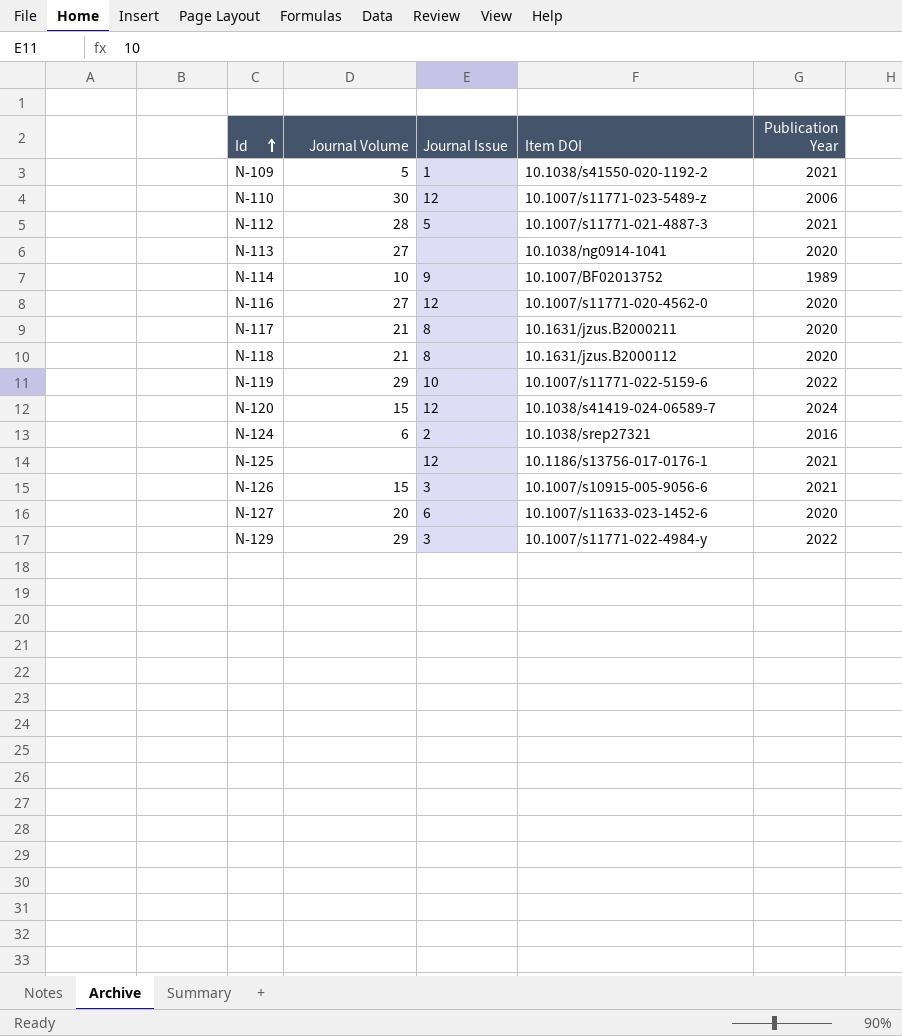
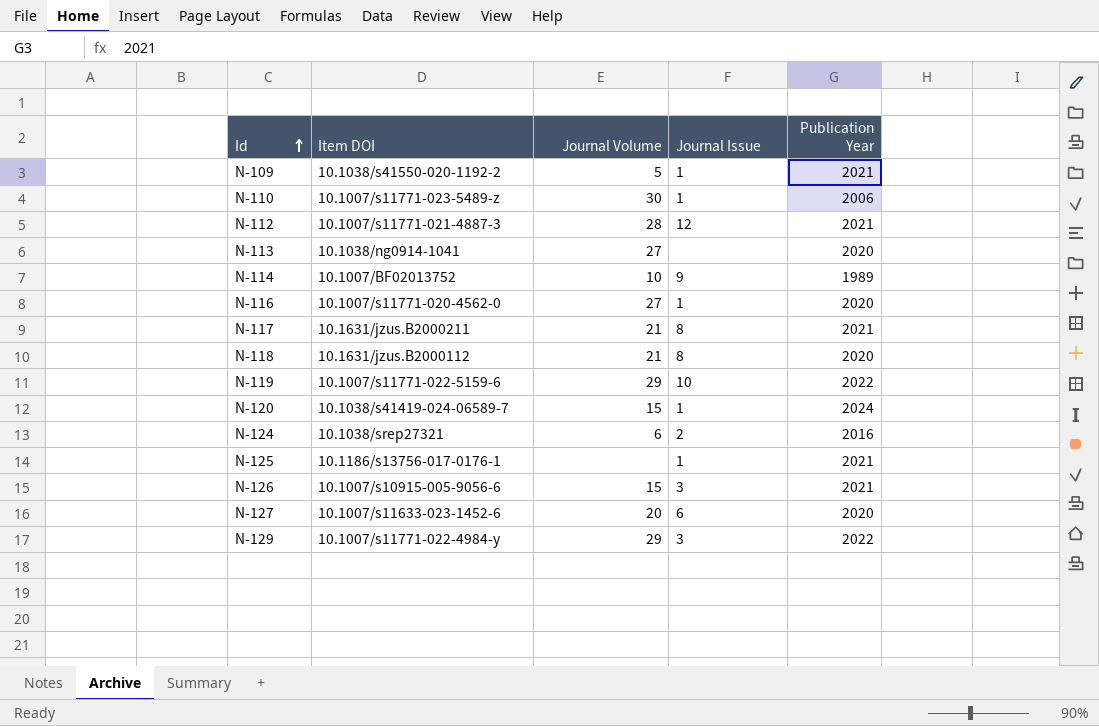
column Item DOI | position: 4 -> 2
N-110 | Journal Issue: 12 -> 1
N-112 | Journal Issue: 5 -> 12
N-116 | Journal Issue: 12 -> 1
N-117 | Publication Year: 2020 -> 2021
N-120 | Journal Issue: 12 -> 1
N-125 | Journal Issue: 12 -> 1

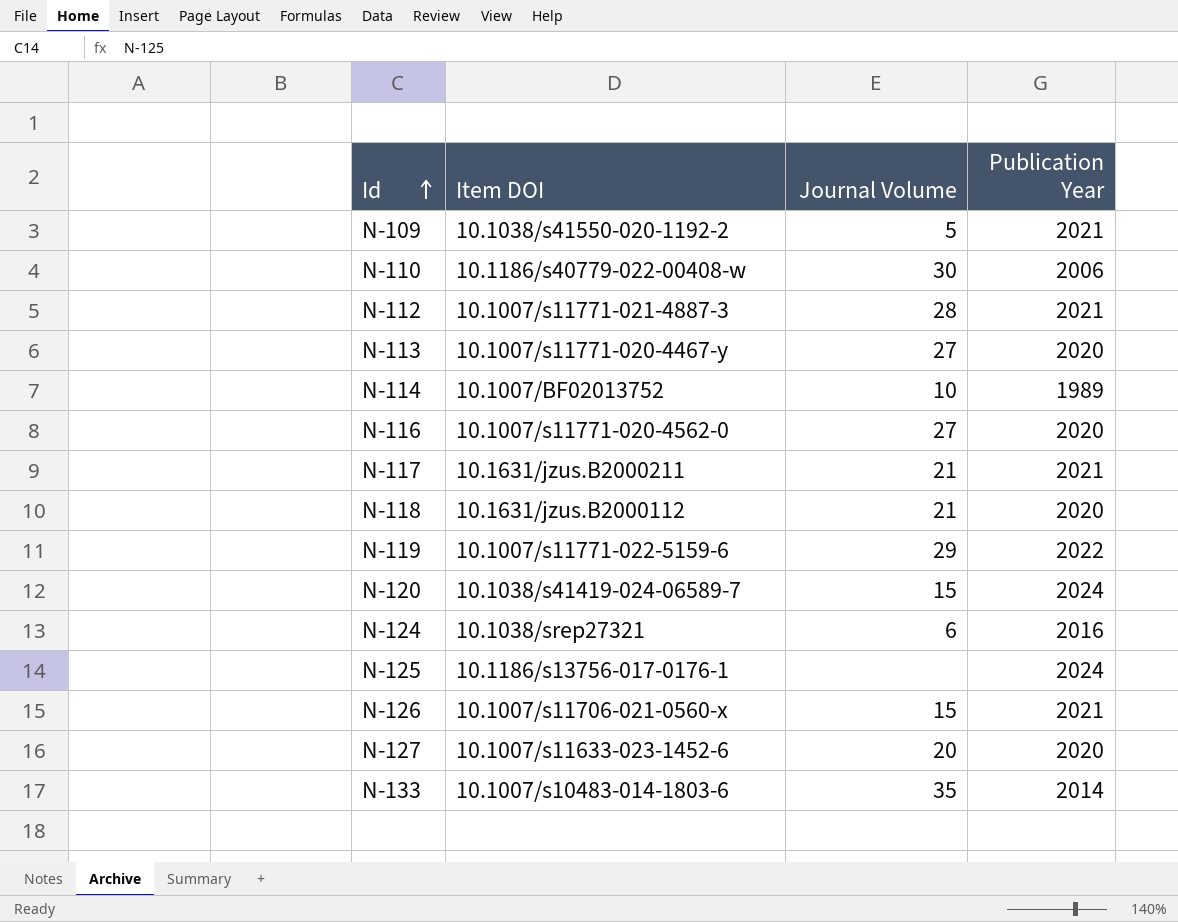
column Journal Issue | position: 4 -> none
row N-129: 10.1007/s11771-022-4984-y | 29 | 3 | 2022 -> none
N-110 | Item DOI: 10.1007/s11771-023-5489-z -> 10.1186/s40779-022-00408-w
N-113 | Item DOI: 10.1038/ng0914-1041 -> 10.1007/s11771-020-4467-y
N-125 | Publication Year: 2021 -> 2024
N-126 | Item DOI: 10.1007/s10915-005-9056-6 -> 10.1007/s11706-021-0560-x
row N-133: none -> 10.1007/s10483-014-1803-6 | 35 | 2014

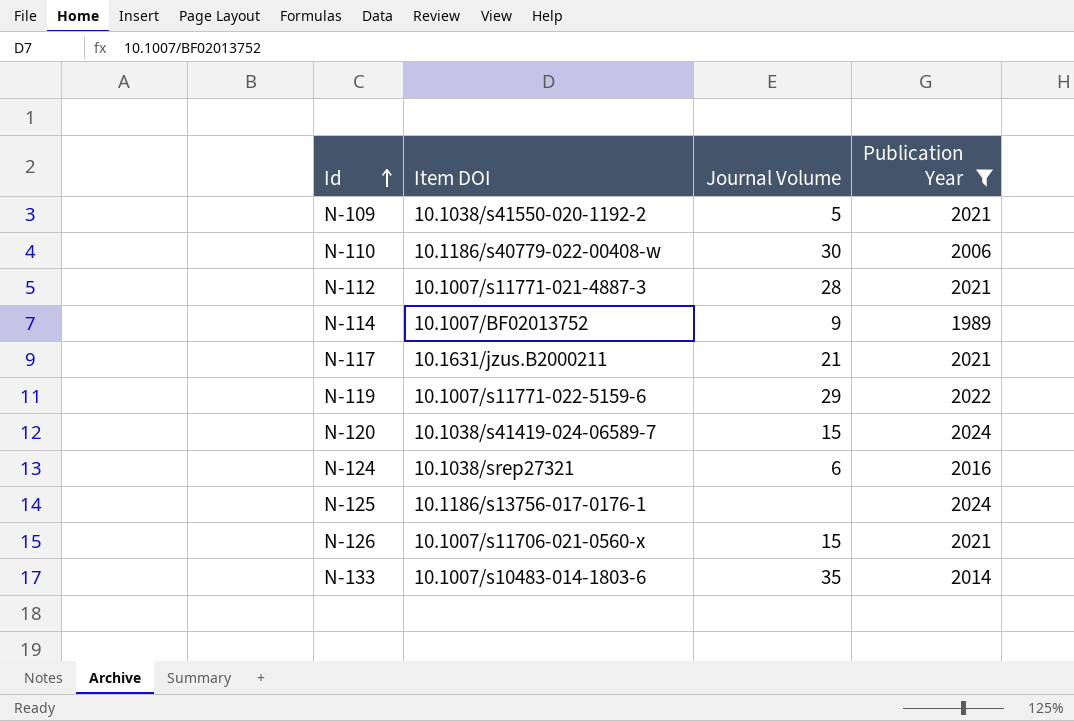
filter: none -> Publication Year != 2020
N-114 | Journal Volume: 10 -> 9

